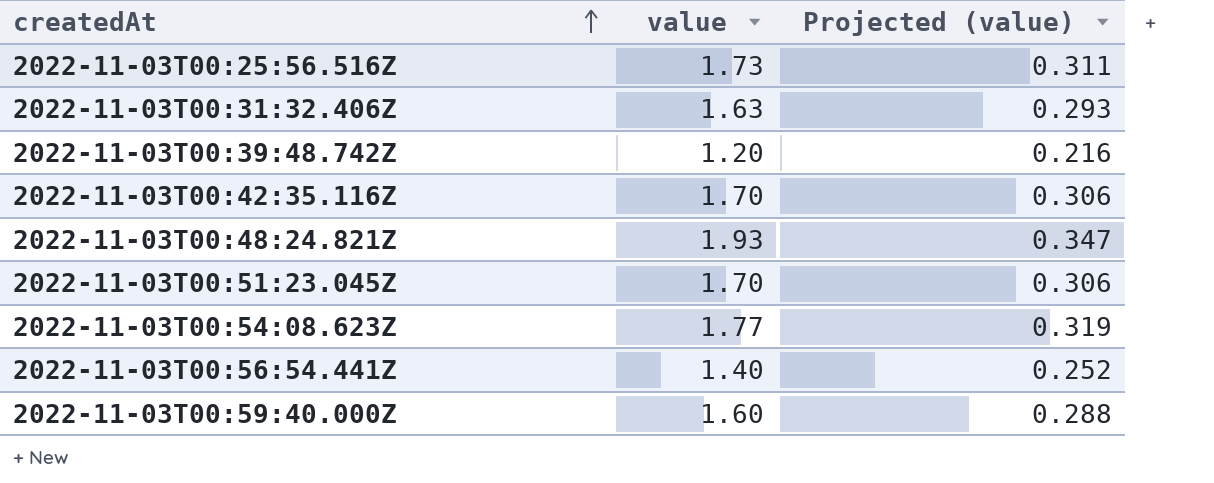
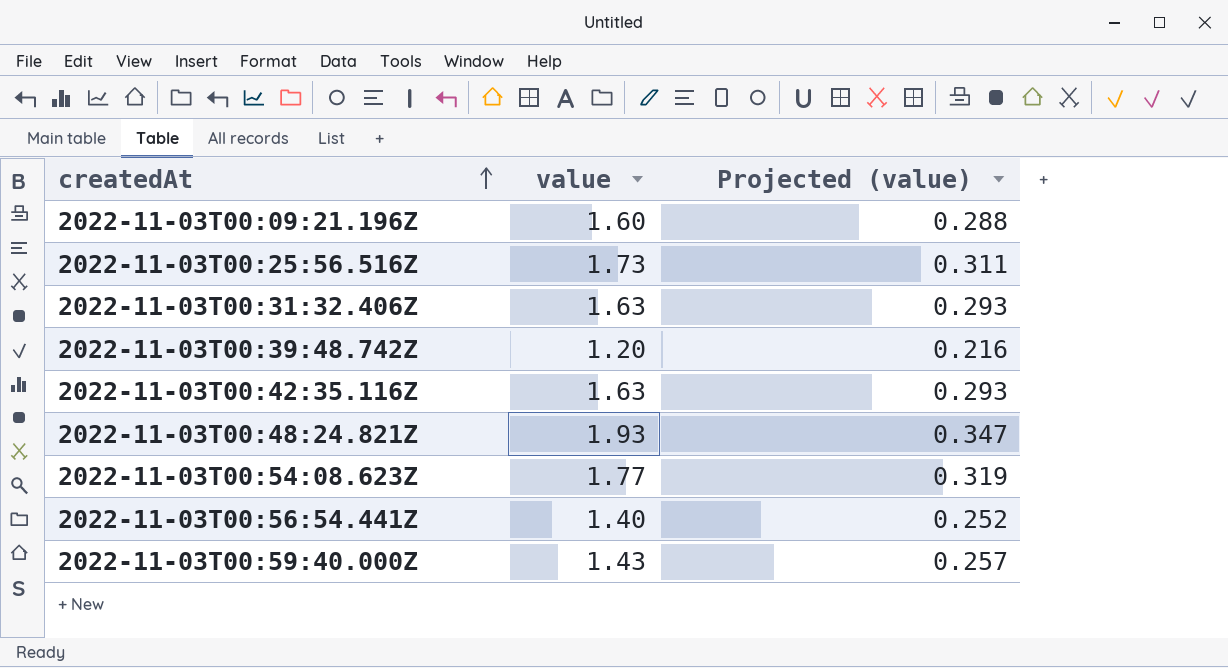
row 2022-11-03T00:51:23.045Z: 1.70 | 0.306 -> none
row 2022-11-03T00:09:21.196Z: none -> 1.60 | 0.288
2022-11-03T00:42:35.116Z | value: 1.70 -> 1.63
2022-11-03T00:42:35.116Z | Projected (value): 0.306 -> 0.293
2022-11-03T00:59:40.000Z | value: 1.60 -> 1.43
2022-11-03T00:59:40.000Z | Projected (value): 0.288 -> 0.257

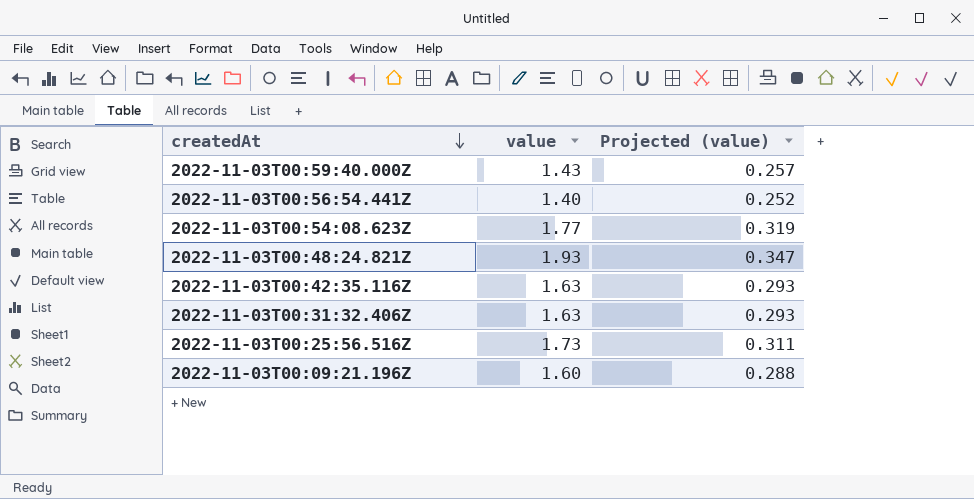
row order: createdAt ascending -> createdAt descending
row 2022-11-03T00:39:48.742Z: 1.20 | 0.216 -> none

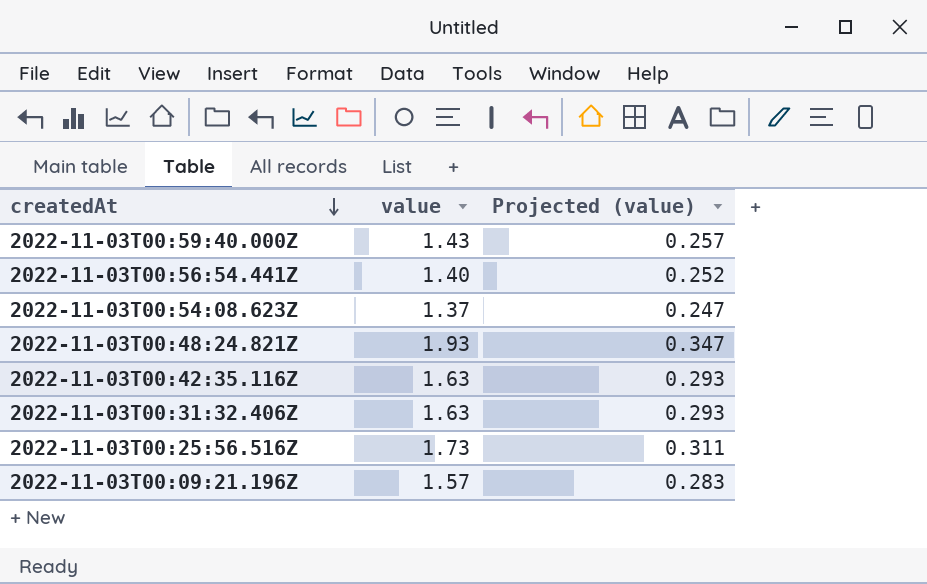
2022-11-03T00:54:08.623Z | value: 1.77 -> 1.37
2022-11-03T00:54:08.623Z | Projected (value): 0.319 -> 0.247
2022-11-03T00:09:21.196Z | value: 1.60 -> 1.57
2022-11-03T00:09:21.196Z | Projected (value): 0.288 -> 0.283

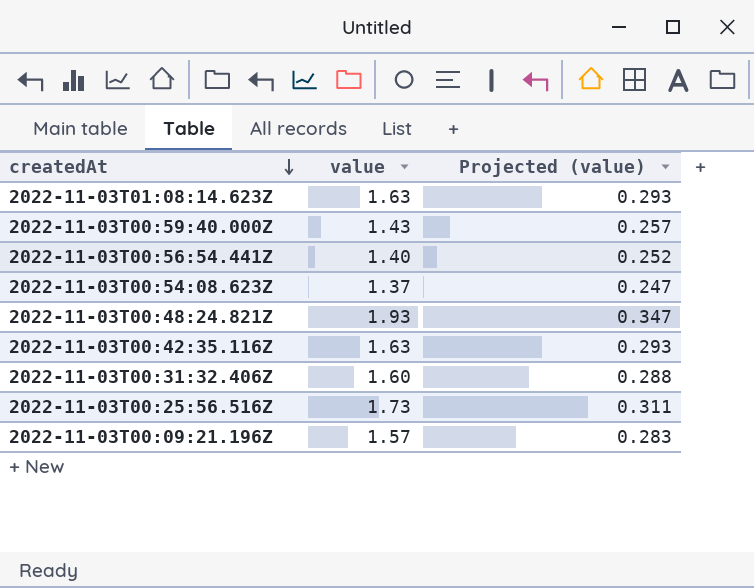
row 2022-11-03T01:08:14.623Z: none -> 1.63 | 0.293
2022-11-03T00:31:32.406Z | value: 1.63 -> 1.60
2022-11-03T00:31:32.406Z | Projected (value): 0.293 -> 0.288

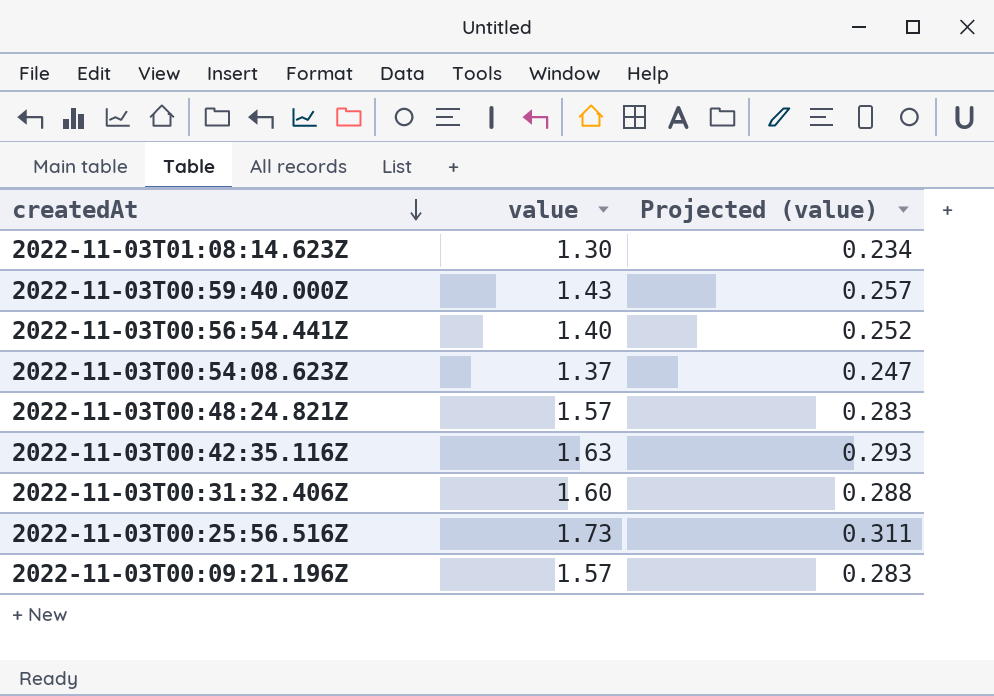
2022-11-03T01:08:14.623Z | value: 1.63 -> 1.30
2022-11-03T01:08:14.623Z | Projected (value): 0.293 -> 0.234
2022-11-03T00:48:24.821Z | value: 1.93 -> 1.57
2022-11-03T00:48:24.821Z | Projected (value): 0.347 -> 0.283

